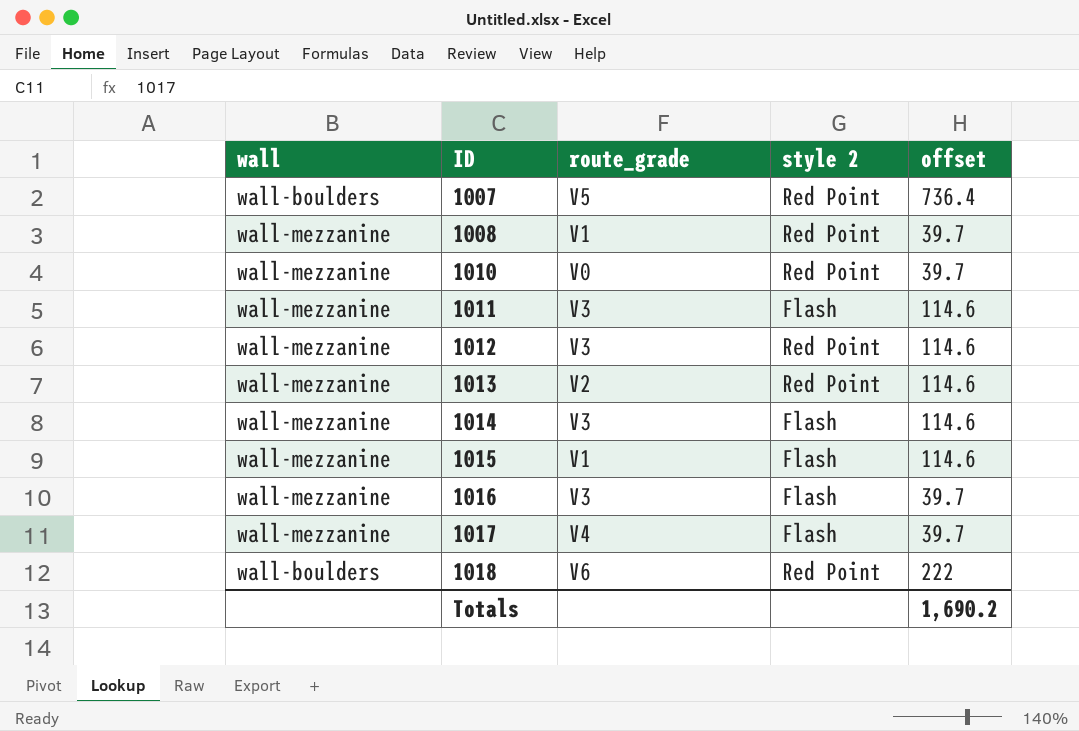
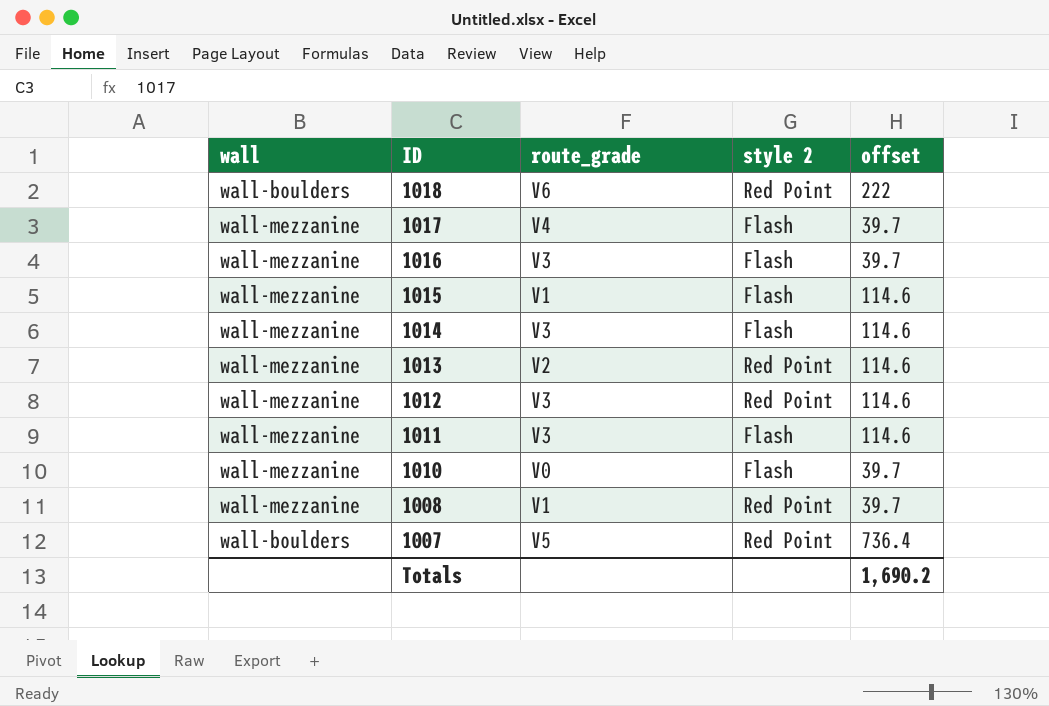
row order: ID ascending -> ID descending
1010 | style 2: Red Point -> Flash

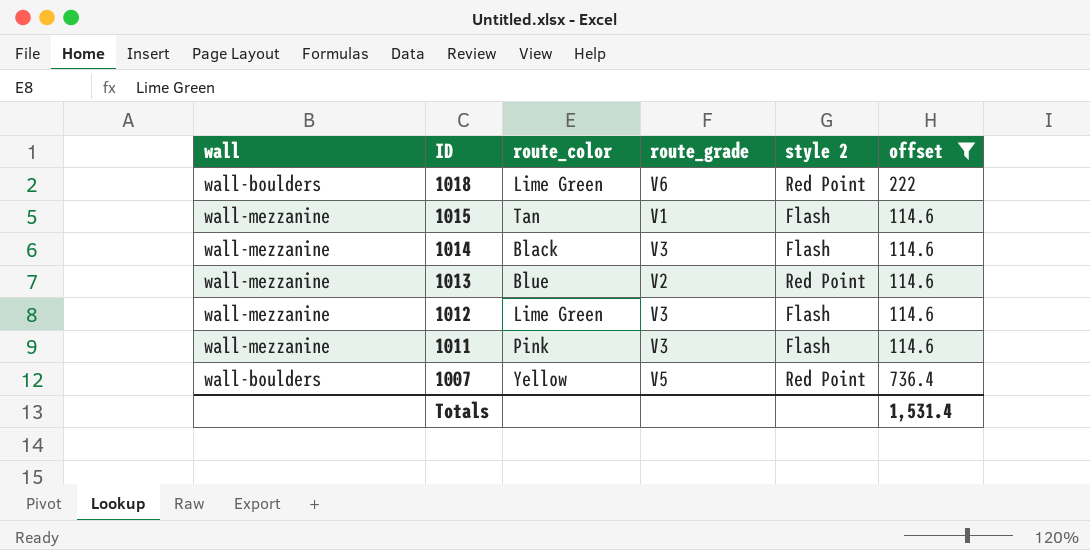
filter: none -> offset != 39.7
column route_color | position: none -> 3
1012 | style 2: Red Point -> Flash
Totals | offset: 1,690.2 -> 1,531.4

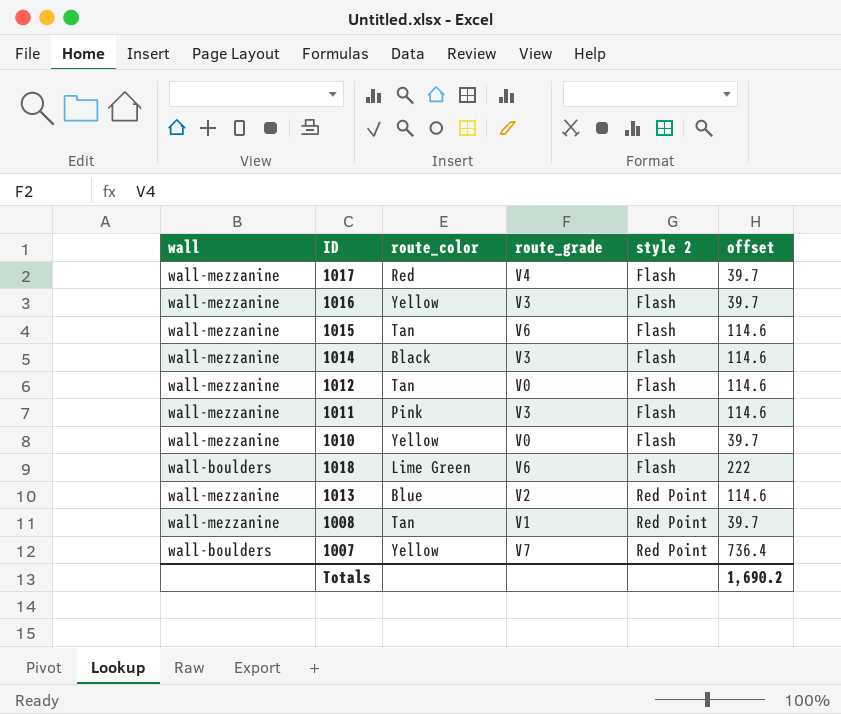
filter: offset != 39.7 -> none
row order: ID descending -> style 2 ascending
1015 | route_grade: V1 -> V6
1012 | route_color: Lime Green -> Tan
1012 | route_grade: V3 -> V0
1018 | style 2: Red Point -> Flash
1007 | route_grade: V5 -> V7
Totals | offset: 1,531.4 -> 1,690.2

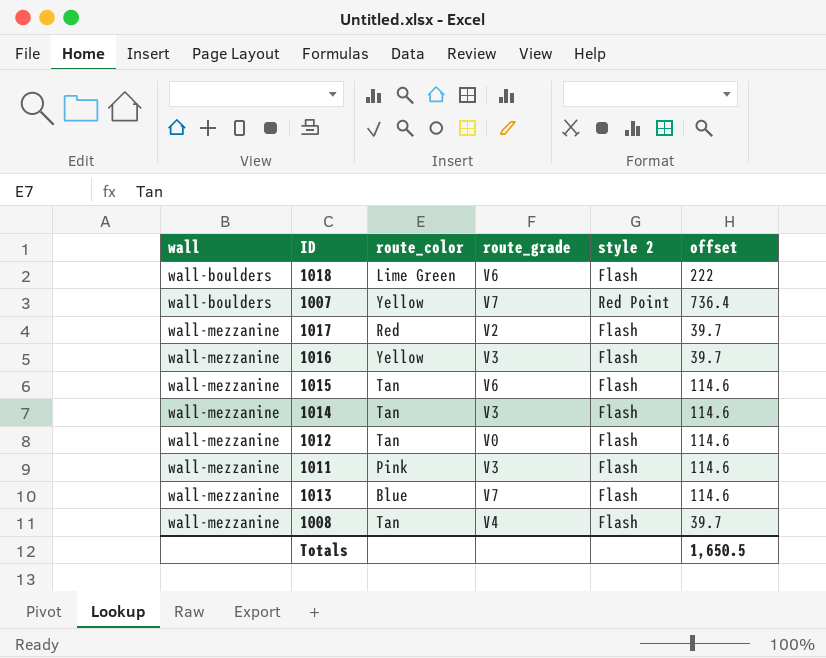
row order: style 2 ascending -> wall ascending
row 1010: wall-mezzanine | Yellow | V0 | Flash | 39.7 -> none
1017 | route_grade: V4 -> V2
1014 | route_color: Black -> Tan
1013 | route_grade: V2 -> V7
1013 | style 2: Red Point -> Flash
1008 | route_grade: V1 -> V4
1008 | style 2: Red Point -> Flash
Totals | offset: 1,690.2 -> 1,650.5

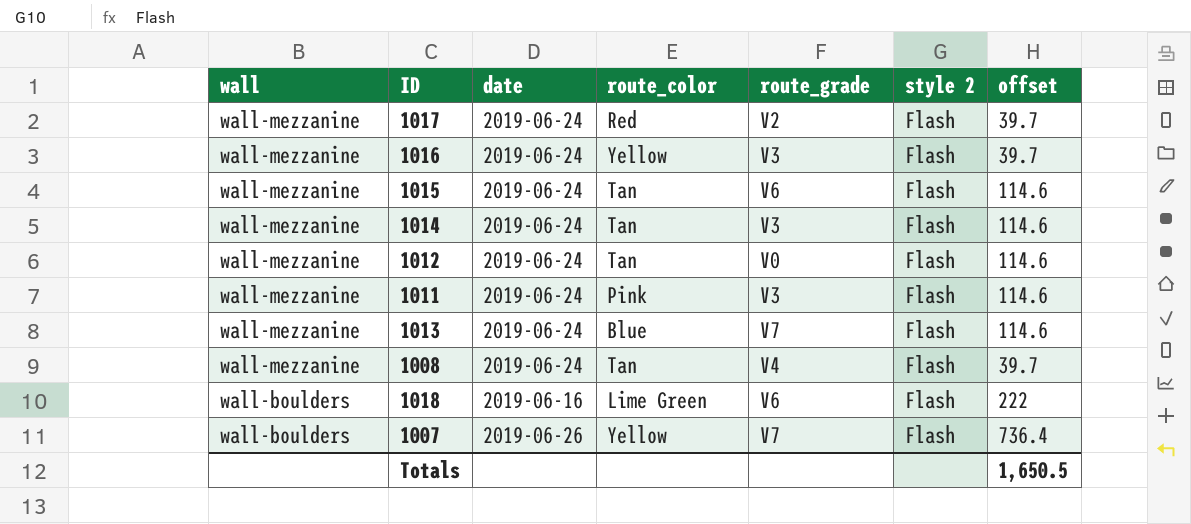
row order: wall ascending -> wall descending
column date | position: none -> 3
1007 | style 2: Red Point -> Flash

